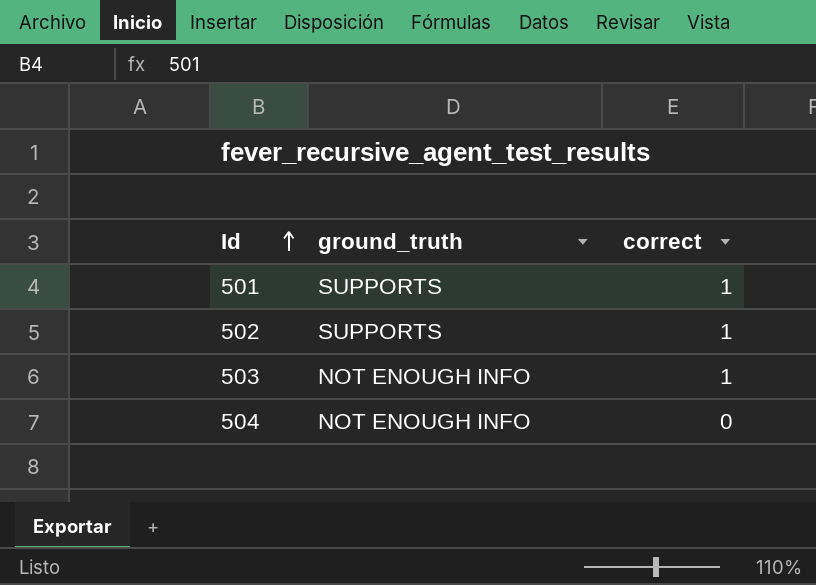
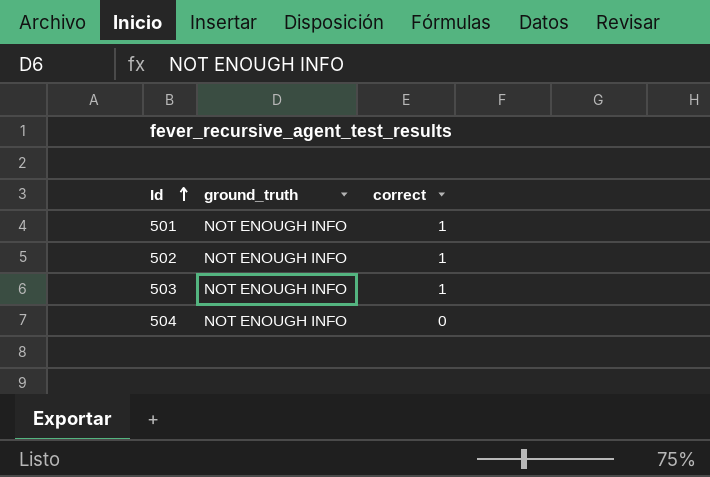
501 | ground_truth: SUPPORTS -> NOT ENOUGH INFO
502 | ground_truth: SUPPORTS -> NOT ENOUGH INFO

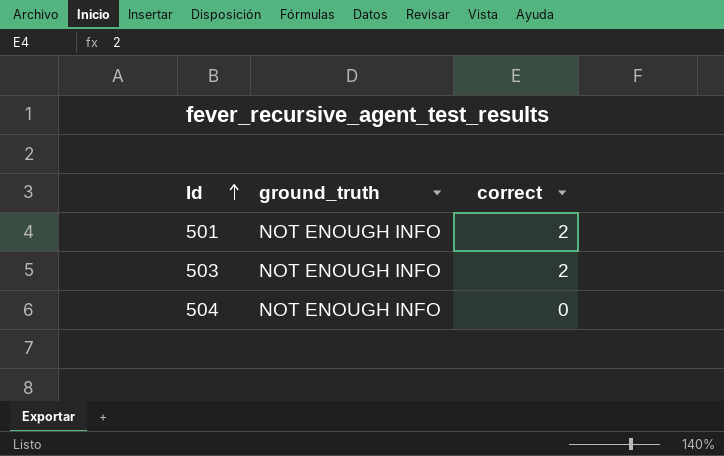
row 502: NOT ENOUGH INFO | 1 -> none
501 | correct: 1 -> 2
503 | correct: 1 -> 2

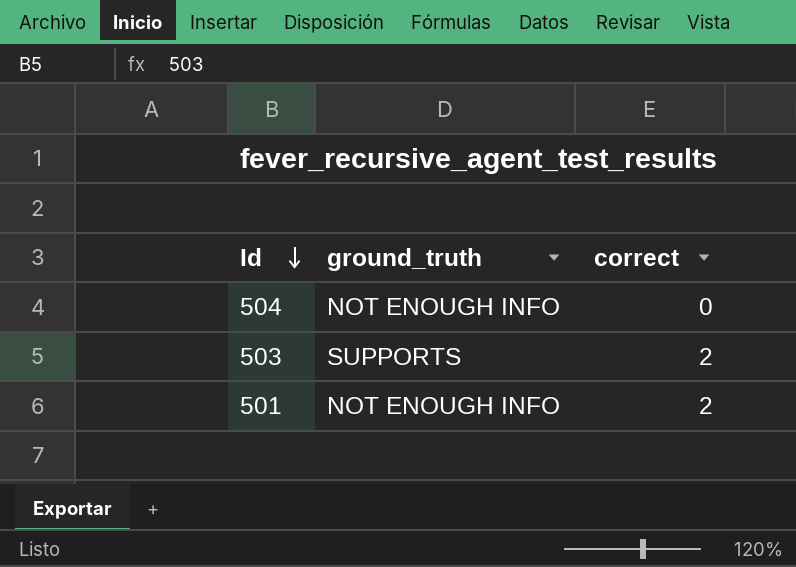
row order: Id ascending -> Id descending
503 | ground_truth: NOT ENOUGH INFO -> SUPPORTS

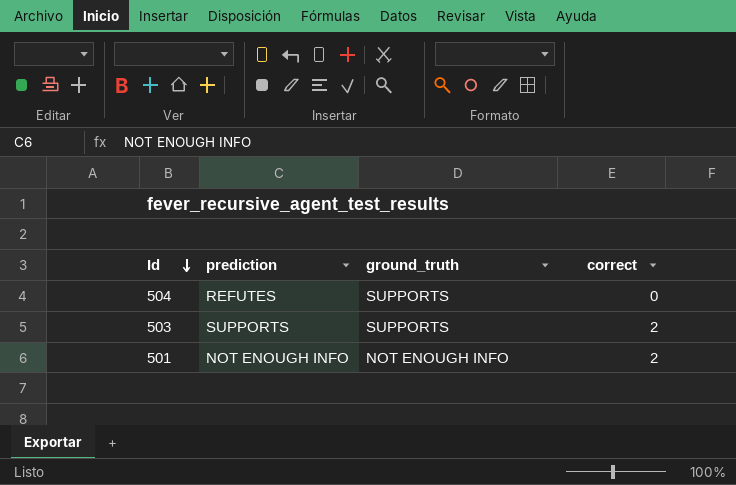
column prediction | position: none -> 2
504 | ground_truth: NOT ENOUGH INFO -> SUPPORTS

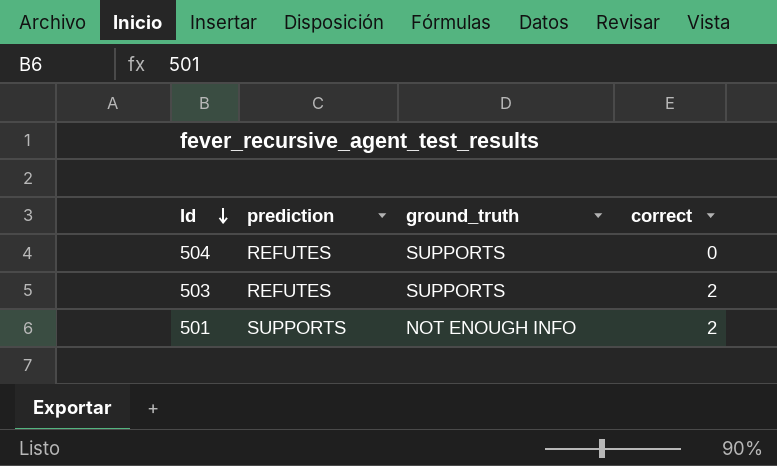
503 | prediction: SUPPORTS -> REFUTES
501 | prediction: NOT ENOUGH INFO -> SUPPORTS

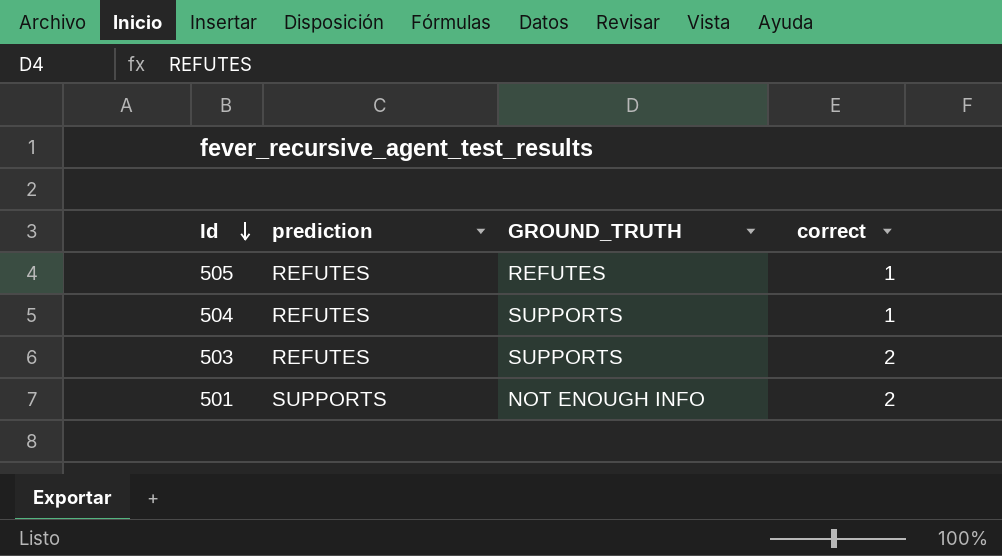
column name: ground_truth -> GROUND_TRUTH
row 505: none -> REFUTES | REFUTES | 1
504 | correct: 0 -> 1

